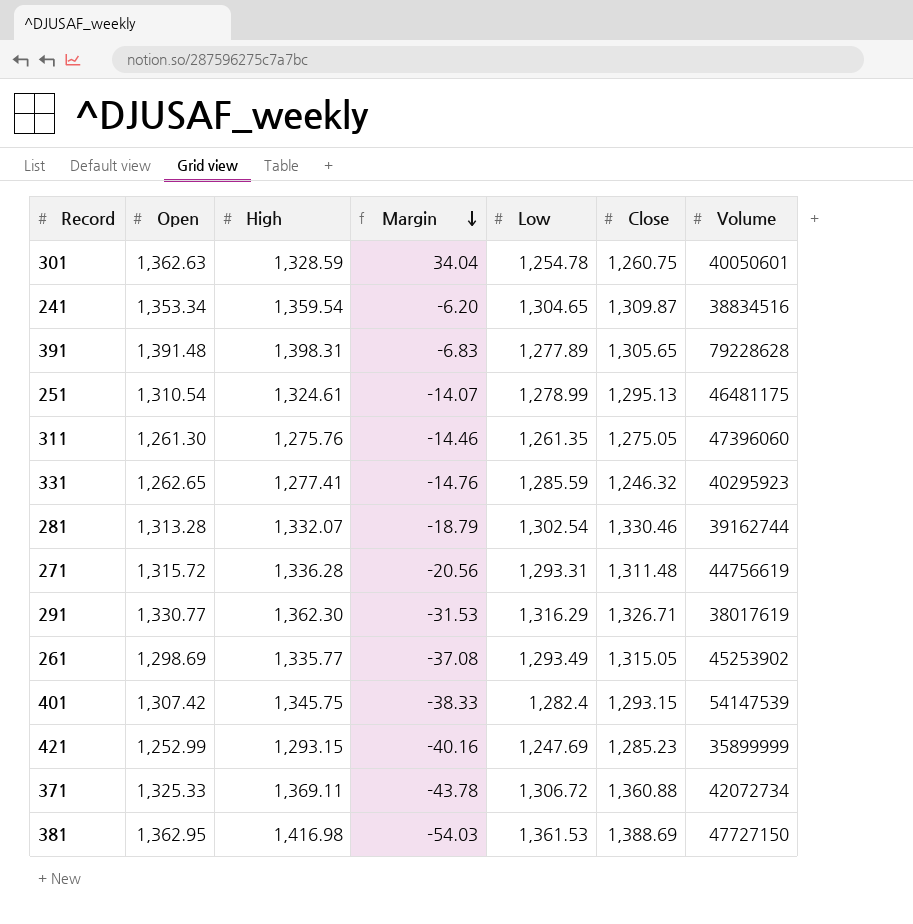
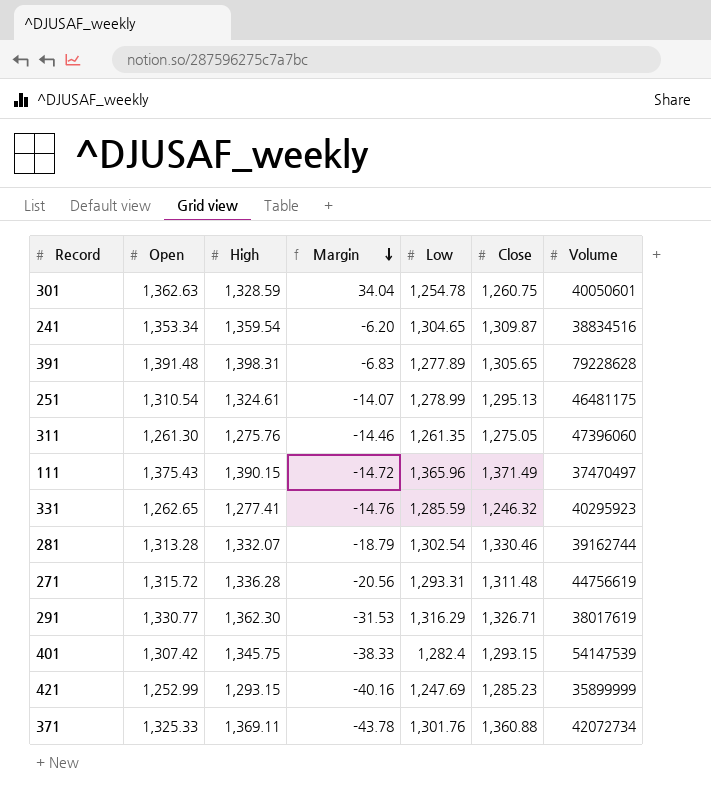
row 261: 1,298.69 | 1,335.77 | -37.08 | 1,293.49 | 1,315.05 | 45253902 -> none
row 381: 1,362.95 | 1,416.98 | -54.03 | 1,361.53 | 1,388.69 | 47727150 -> none
row 111: none -> 1,375.43 | 1,390.15 | -14.72 | 1,365.96 | 1,371.49 | 37470497
371 | Low: 1,306.72 -> 1,301.76

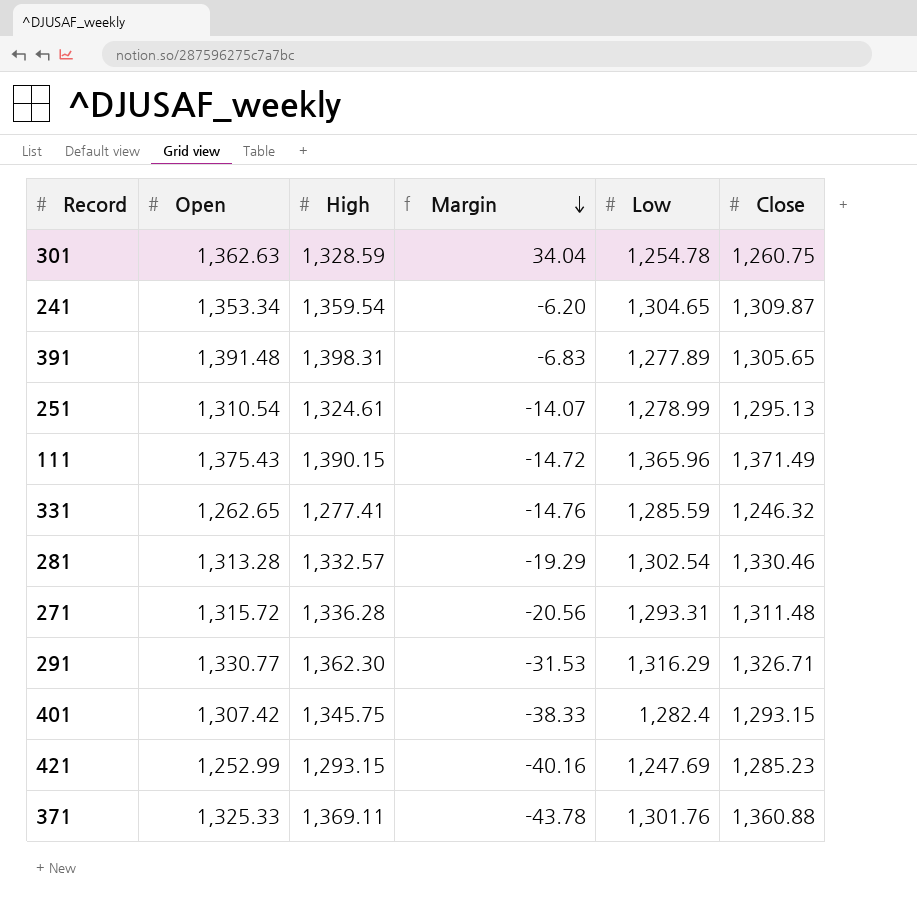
column Volume | position: 7 -> none
row 311: 1,261.30 | 1,275.76 | -14.46 | 1,261.35 | 1,275.05 | 47396060 -> none
281 | High: 1,332.07 -> 1,332.57
281 | Margin: -18.79 -> -19.29

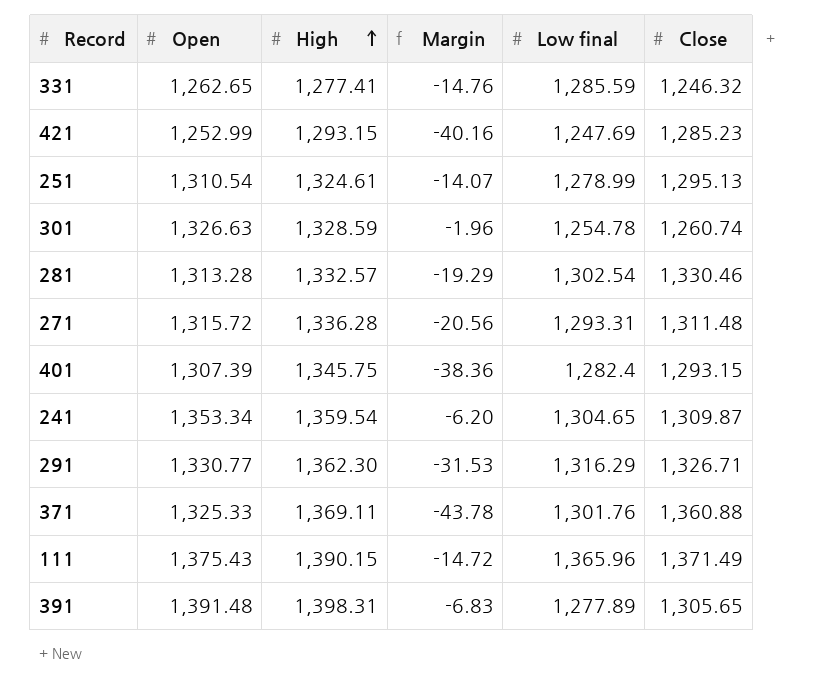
row order: Margin descending -> High ascending
column name: Low -> Low final
301 | Open: 1,362.63 -> 1,326.63
301 | Margin: 34.04 -> -1.96
301 | Close: 1,260.75 -> 1,260.74
401 | Open: 1,307.42 -> 1,307.39
401 | Margin: -38.33 -> -38.36

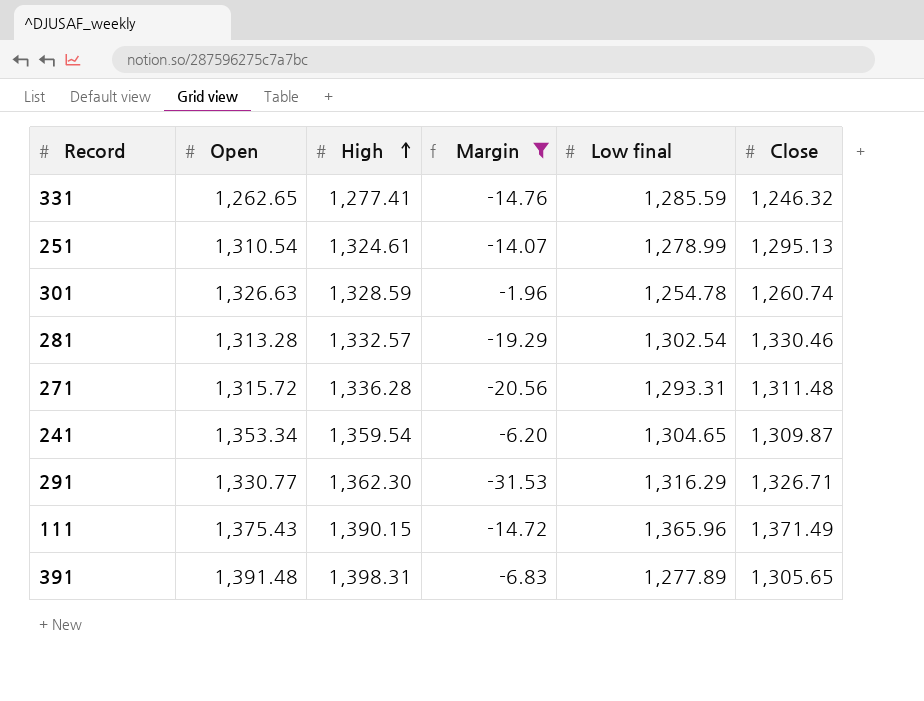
filter: none -> Margin >= -31.53

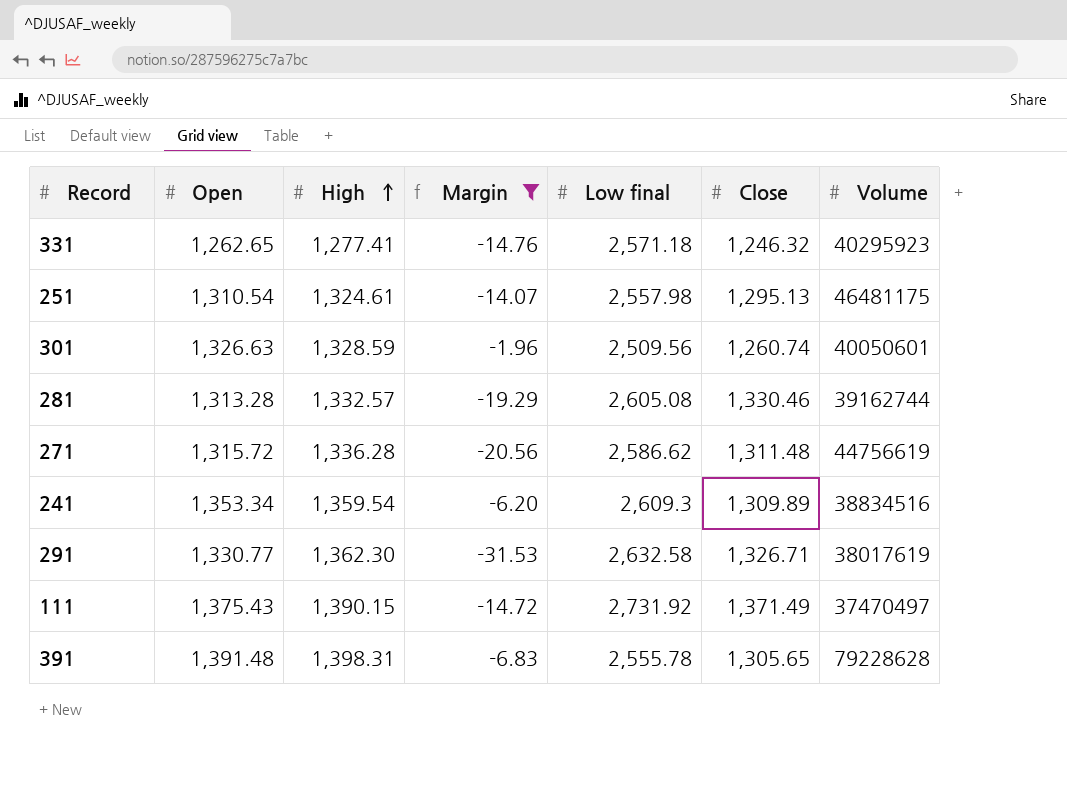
column Volume | position: none -> 7
331 | Low final: 1,285.59 -> 2,571.18
251 | Low final: 1,278.99 -> 2,557.98
301 | Low final: 1,254.78 -> 2,509.56
281 | Low final: 1,302.54 -> 2,605.08
271 | Low final: 1,293.31 -> 2,586.62
241 | Low final: 1,304.65 -> 2,609.3
241 | Close: 1,309.87 -> 1,309.89
291 | Low final: 1,316.29 -> 2,632.58
111 | Low final: 1,365.96 -> 2,731.92
391 | Low final: 1,277.89 -> 2,555.78

